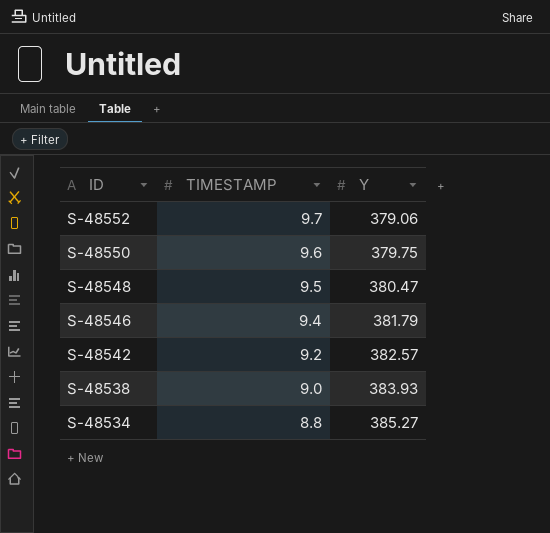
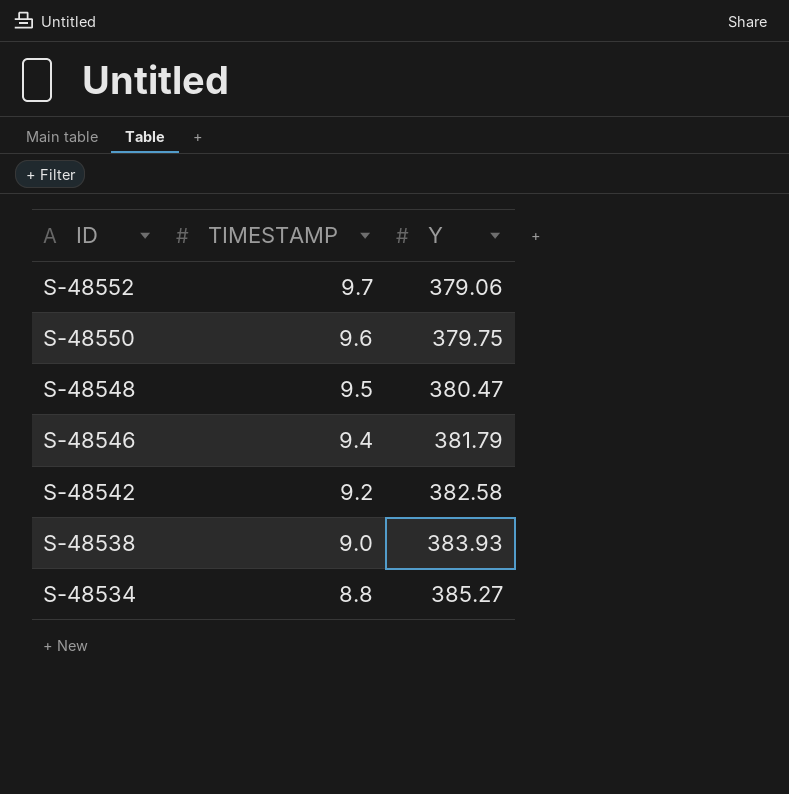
S-48542 | Y: 382.57 -> 382.58

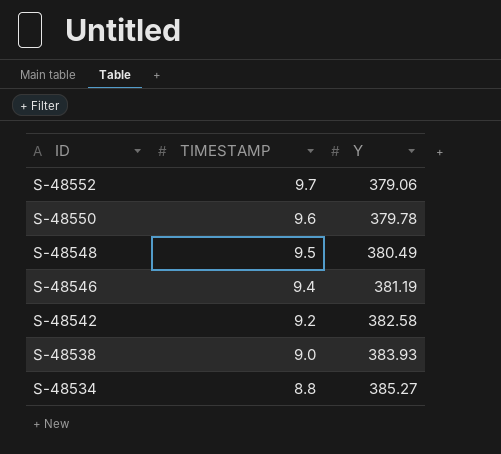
S-48550 | Y: 379.75 -> 379.78
S-48548 | Y: 380.47 -> 380.49
S-48546 | Y: 381.79 -> 381.19

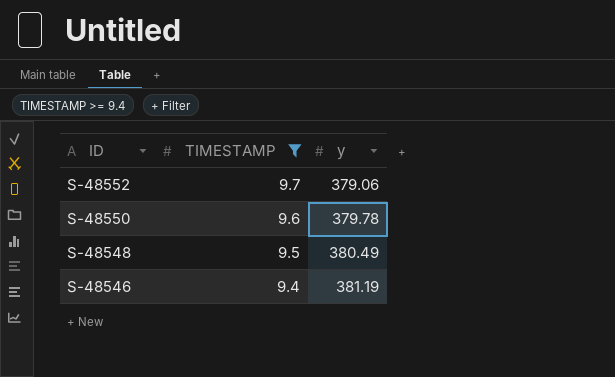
filter: none -> TIMESTAMP >= 9.4
column name: Y -> y

